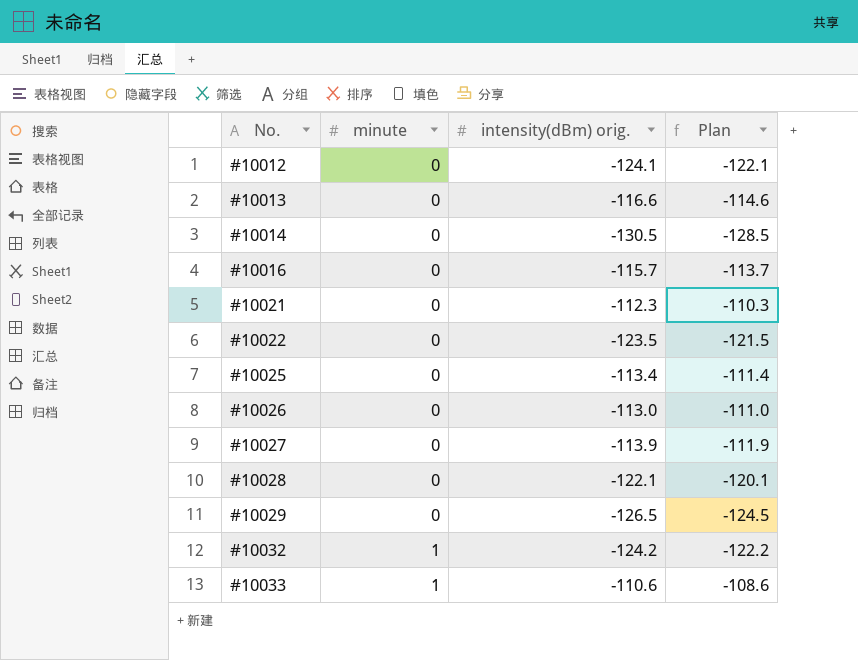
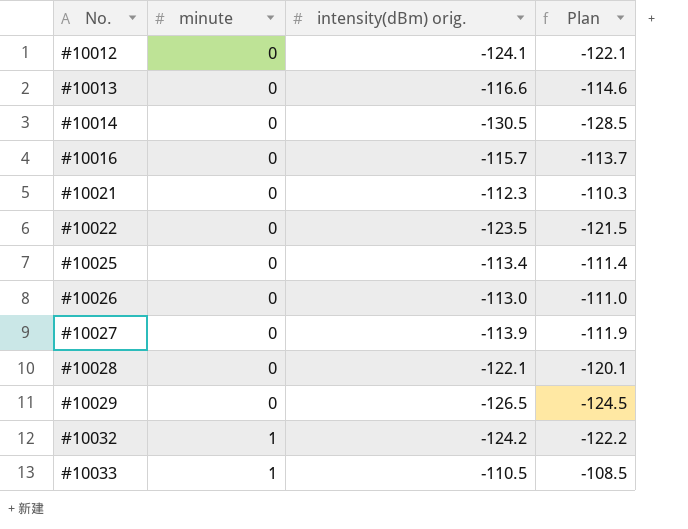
#10033 | intensity(dBm) orig.: -110.6 -> -110.5
#10033 | Plan: -108.6 -> -108.5

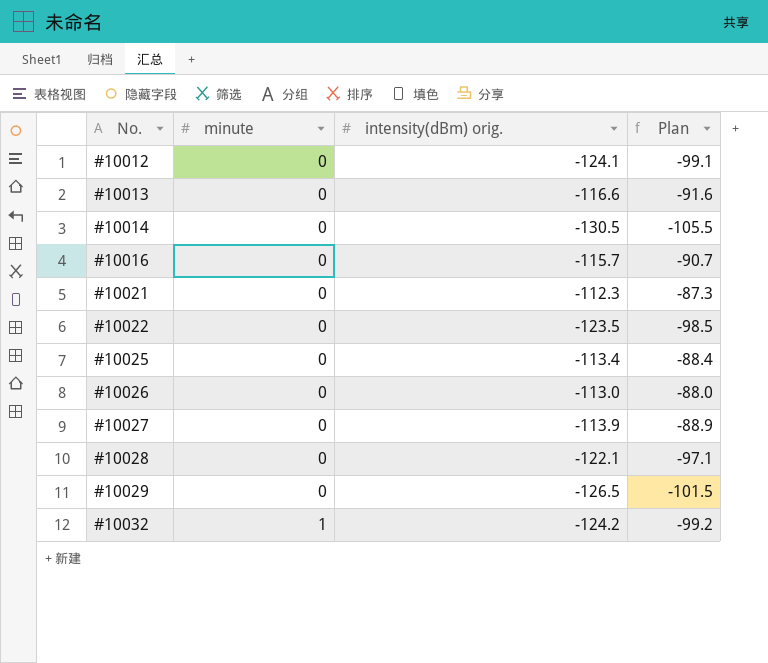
column Plan | formula: [intensity(dBm) orig.] + 2 -> [intensity(dBm) orig.] + 25
row #10033: 1 | -110.5 | -108.5 -> none

